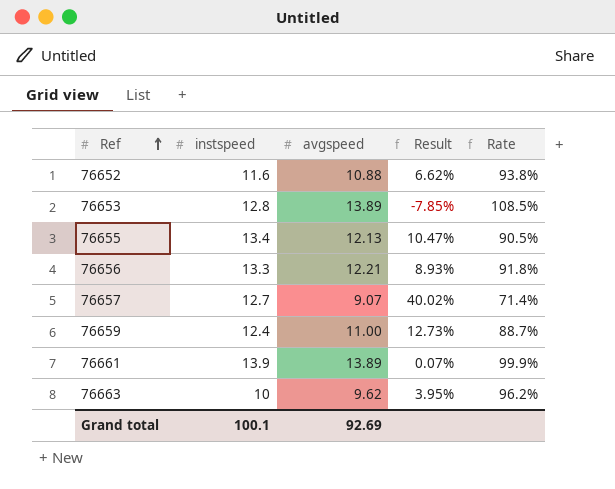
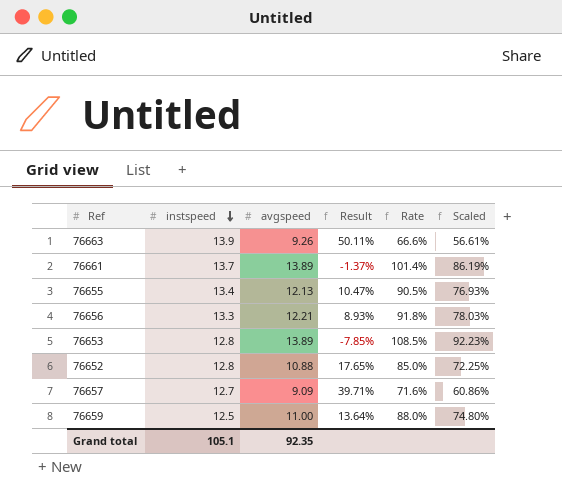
row order: Ref ascending -> instspeed descending
column Scaled | formula: none -> [Rate] * 0.85
76663 | instspeed: 10 -> 13.9
76663 | avgspeed: 9.62 -> 9.26
76663 | Result: 3.95% -> 50.11%
76663 | Rate: 96.2% -> 66.6%
76661 | instspeed: 13.9 -> 13.7
76661 | Result: 0.07% -> -1.37%
76661 | Rate: 99.9% -> 101.4%
76652 | instspeed: 11.6 -> 12.8
76652 | Result: 6.62% -> 17.65%
76652 | Rate: 93.8% -> 85.0%
76657 | avgspeed: 9.07 -> 9.09
76657 | Result: 40.02% -> 39.71%
76657 | Rate: 71.4% -> 71.6%
76659 | instspeed: 12.4 -> 12.5
76659 | Result: 12.73% -> 13.64%
76659 | Rate: 88.7% -> 88.0%
Grand total | instspeed: 100.1 -> 105.1
Grand total | avgspeed: 92.69 -> 92.35

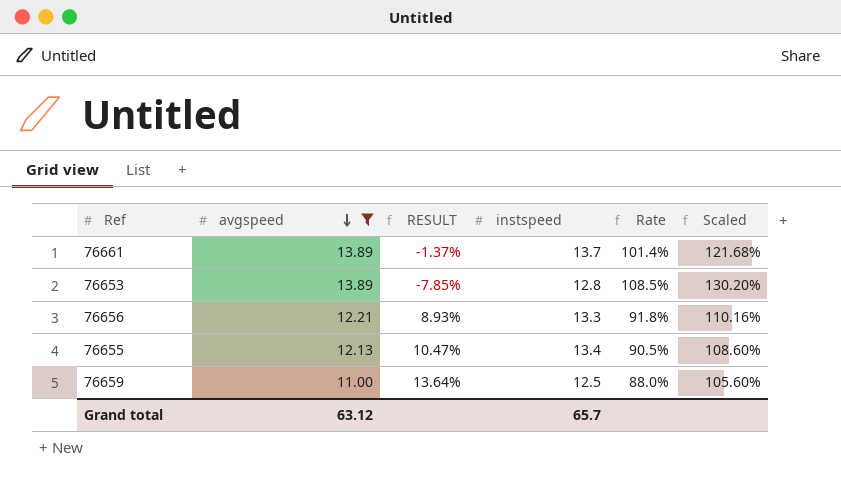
filter: none -> avgspeed >= 11.00
row order: instspeed descending -> avgspeed descending
column name: Result -> RESULT
column instspeed | position: 2 -> 4
column Scaled | formula: [Rate] * 0.85 -> [Rate] * 1.2
Grand total | avgspeed: 92.35 -> 63.12
Grand total | instspeed: 105.1 -> 65.7

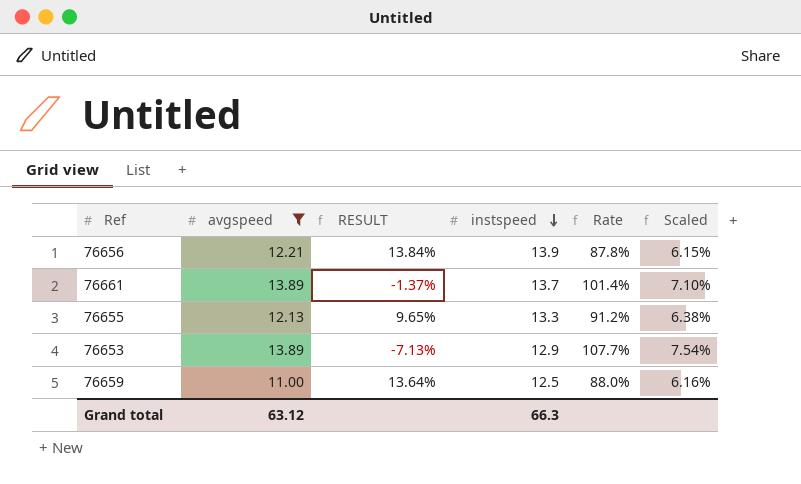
row order: avgspeed descending -> instspeed descending
column Scaled | formula: [Rate] * 1.2 -> [Rate] * 0.07
76656 | RESULT: 8.93% -> 13.84%
76656 | instspeed: 13.3 -> 13.9
76656 | Rate: 91.8% -> 87.8%
76655 | RESULT: 10.47% -> 9.65%
76655 | instspeed: 13.4 -> 13.3
76655 | Rate: 90.5% -> 91.2%
76653 | RESULT: -7.85% -> -7.13%
76653 | instspeed: 12.8 -> 12.9
76653 | Rate: 108.5% -> 107.7%
Grand total | instspeed: 65.7 -> 66.3

